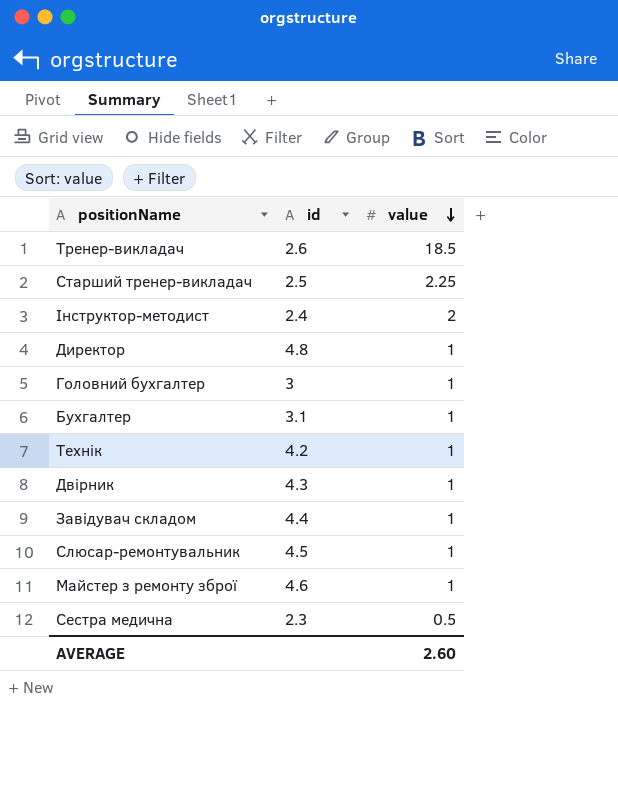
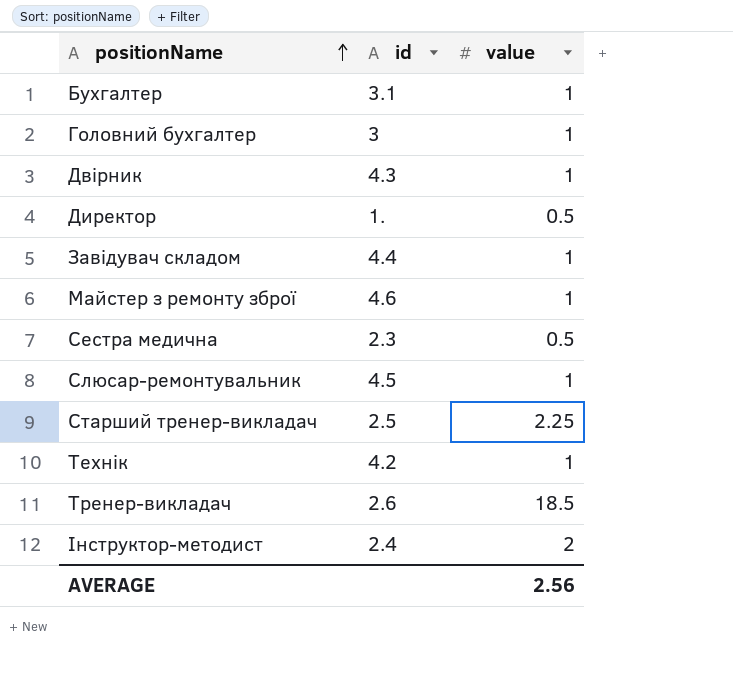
row order: value descending -> positionName ascending
Директор | id: 4.8 -> 1.
Директор | value: 1 -> 0.5
AVERAGE | value: 2.60 -> 2.56

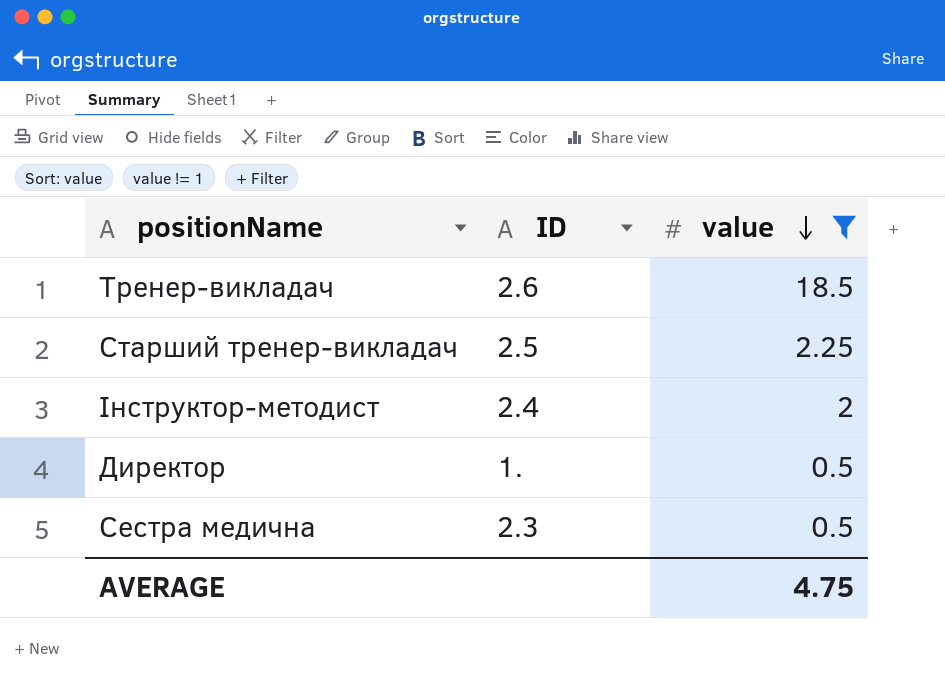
filter: none -> value != 1
row order: positionName ascending -> value descending
column name: id -> ID
AVERAGE | value: 2.56 -> 4.75

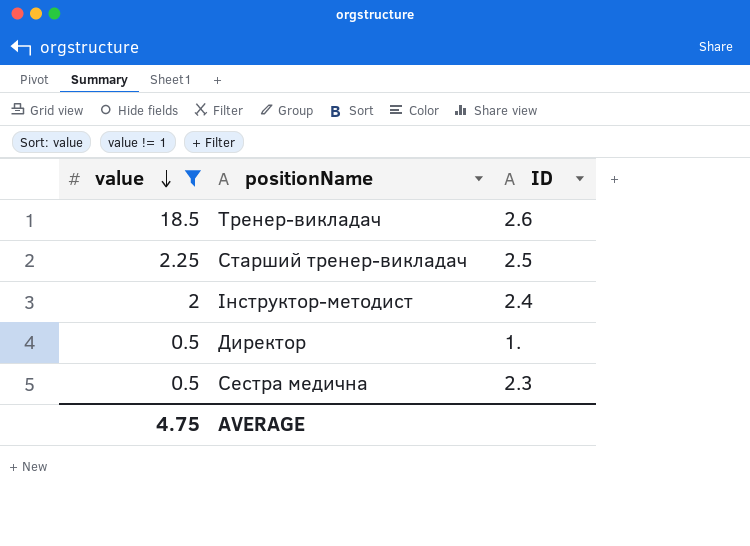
column value | position: 3 -> 1

